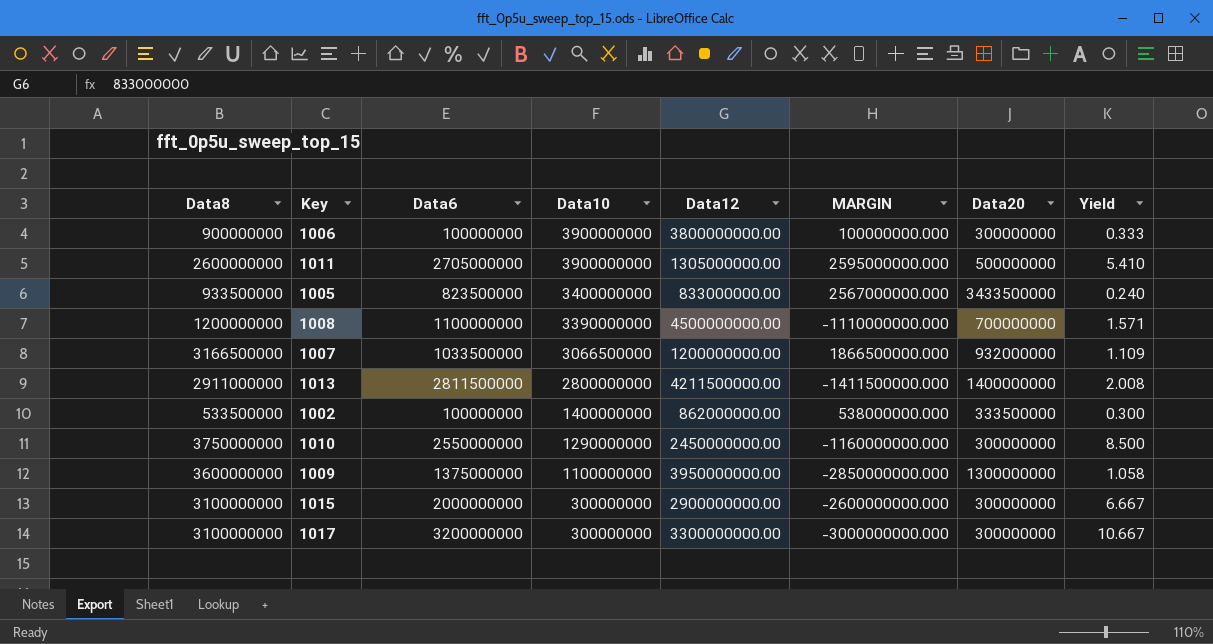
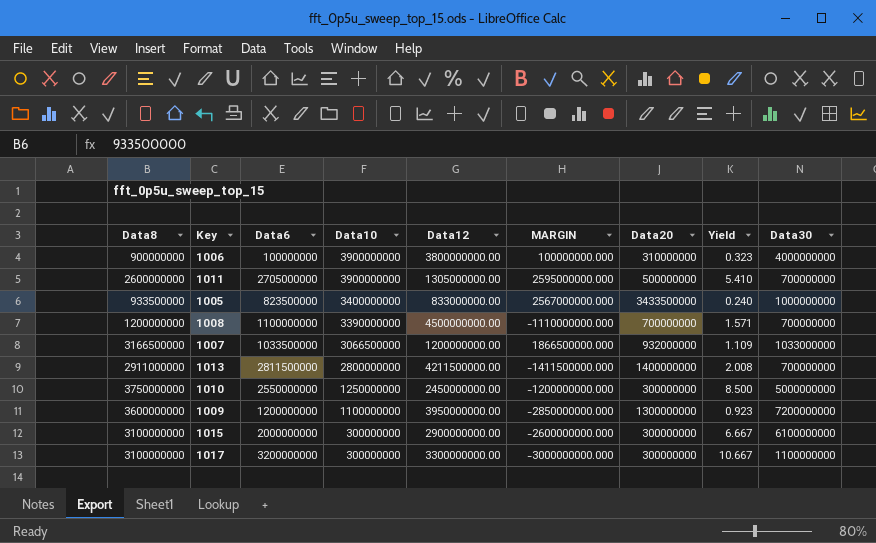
column Data30 | position: none -> 9
row 1002: 533500000 | 100000000 | 1400000000 | 862000000.00 | 538000000.000 | 333500000 | 0.300 -> none
1006 | Data20: 300000000 -> 310000000
1006 | Yield: 0.333 -> 0.323
1010 | Data10: 1290000000 -> 1250000000
1010 | MARGIN: -1160000000.000 -> -1200000000.000
1009 | Data6: 1375000000 -> 1200000000
1009 | Yield: 1.058 -> 0.923

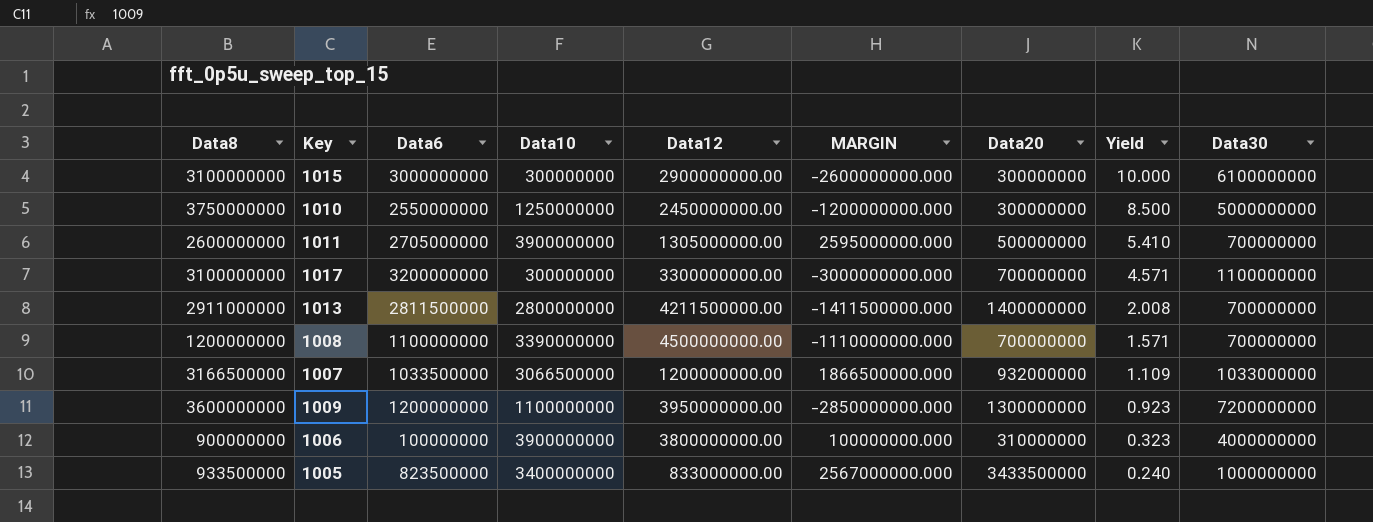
row order: Data10 descending -> Yield descending
1015 | Data6: 2000000000 -> 3000000000
1015 | Yield: 6.667 -> 10.000
1017 | Data20: 300000000 -> 700000000
1017 | Yield: 10.667 -> 4.571

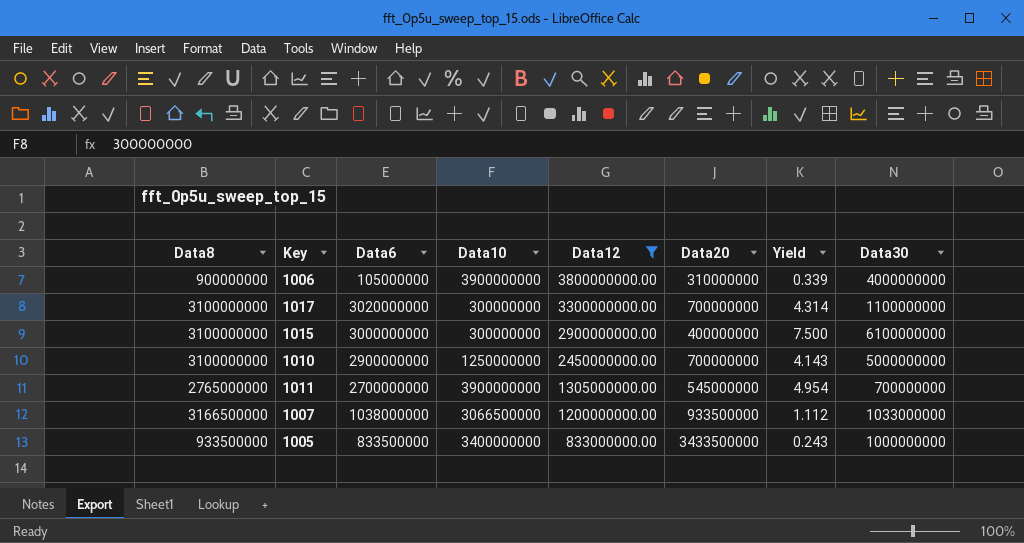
filter: none -> Data12 <= 3800000000.00
row order: Yield descending -> Data12 descending
column MARGIN | formula: [Data10] - [Data12] -> none
1006 | Data6: 100000000 -> 105000000
1006 | Yield: 0.323 -> 0.339
1017 | Data6: 3200000000 -> 3020000000
1017 | Yield: 4.571 -> 4.314
1015 | Data20: 300000000 -> 400000000
1015 | Yield: 10.000 -> 7.500
1010 | Data8: 3750000000 -> 3100000000
1010 | Data6: 2550000000 -> 2900000000
1010 | Data20: 300000000 -> 700000000
1010 | Yield: 8.500 -> 4.143
1011 | Data8: 2600000000 -> 2765000000
1011 | Data6: 2705000000 -> 2700000000
1011 | Data20: 500000000 -> 545000000
1011 | Yield: 5.410 -> 4.954
1007 | Data6: 1033500000 -> 1038000000
1007 | Data20: 932000000 -> 933500000
1007 | Yield: 1.109 -> 1.112
1005 | Data6: 823500000 -> 833500000
1005 | Yield: 0.240 -> 0.243

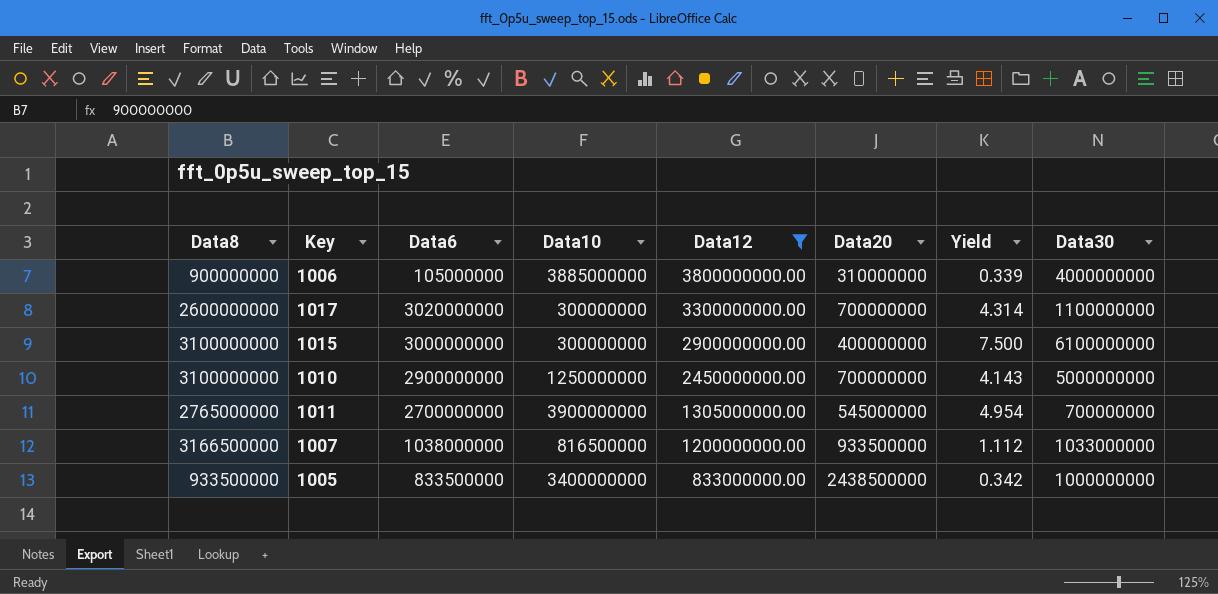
1006 | Data10: 3900000000 -> 3885000000
1017 | Data8: 3100000000 -> 2600000000
1007 | Data10: 3066500000 -> 816500000
1005 | Data20: 3433500000 -> 2438500000
1005 | Yield: 0.243 -> 0.342

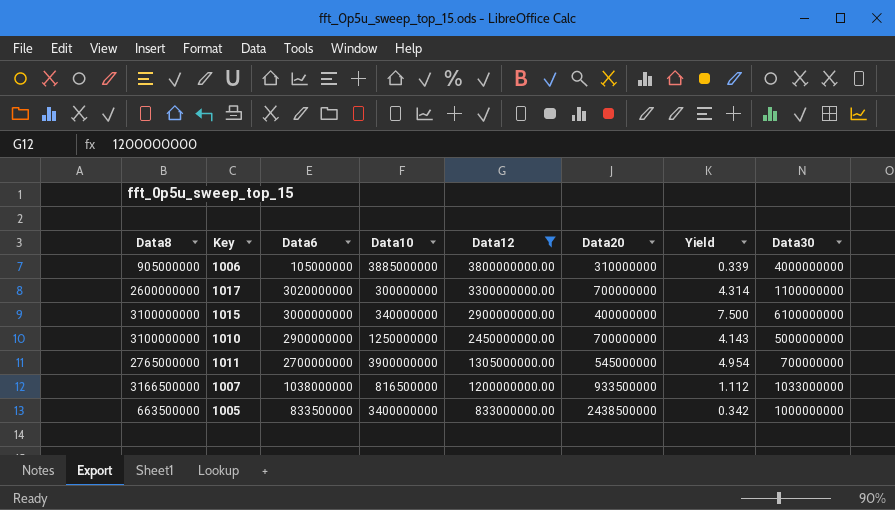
1006 | Data8: 900000000 -> 905000000
1015 | Data10: 300000000 -> 340000000
1005 | Data8: 933500000 -> 663500000

